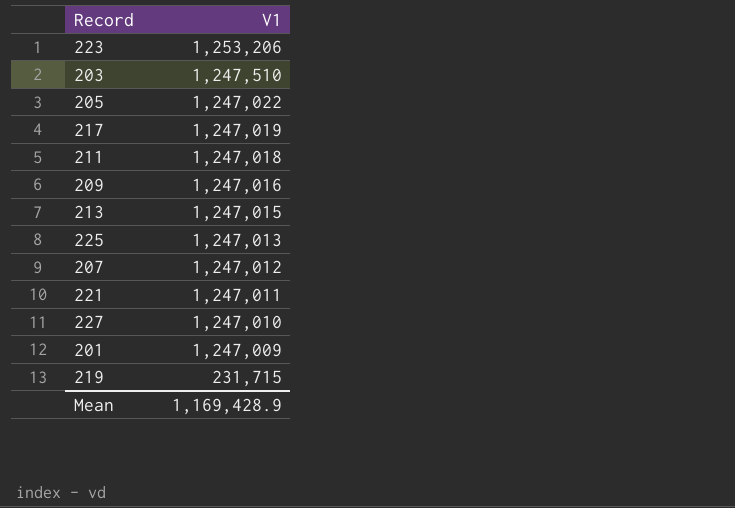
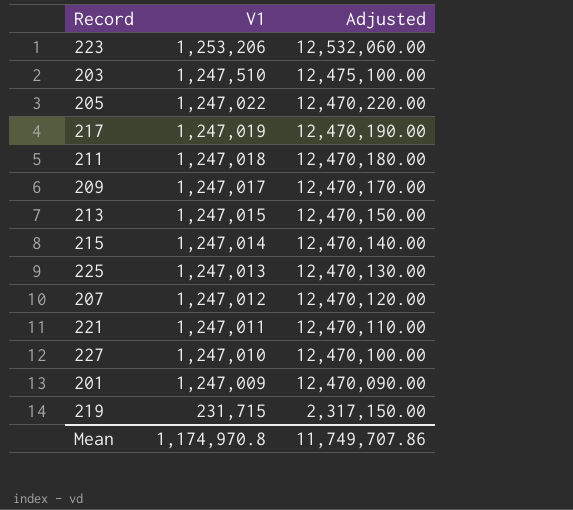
column Adjusted | formula: none -> [V1] * 10
209 | V1: 1,247,016 -> 1,247,017
row 215: none -> 1,247,014 | 12,470,140.00
Mean | V1: 1,169,428.9 -> 1,174,970.8

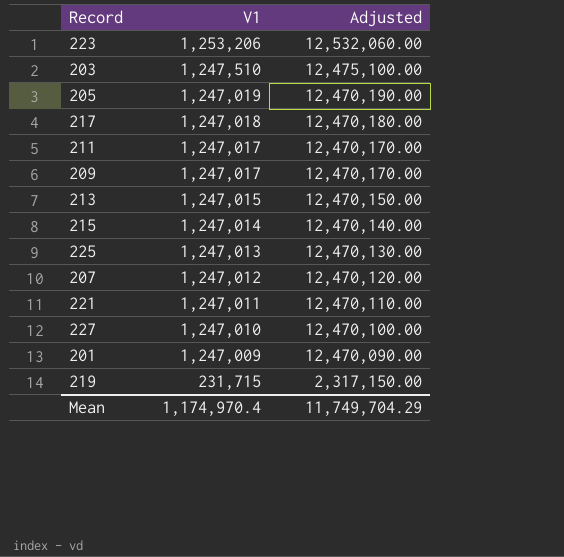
205 | V1: 1,247,022 -> 1,247,019
205 | Adjusted: 12,470,220.00 -> 12,470,190.00
217 | V1: 1,247,019 -> 1,247,018
217 | Adjusted: 12,470,190.00 -> 12,470,180.00
211 | V1: 1,247,018 -> 1,247,017
211 | Adjusted: 12,470,180.00 -> 12,470,170.00
Mean | V1: 1,174,970.8 -> 1,174,970.4
Mean | Adjusted: 11,749,707.86 -> 11,749,704.29

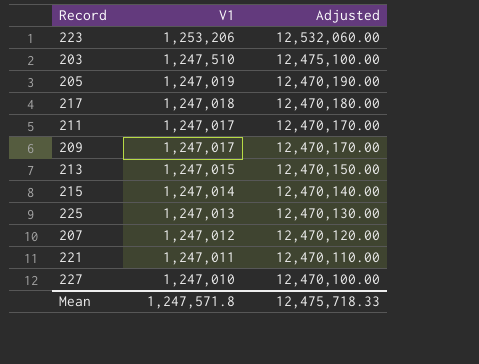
row 201: 1,247,009 | 12,470,090.00 -> none
row 219: 231,715 | 2,317,150.00 -> none
Mean | V1: 1,174,970.4 -> 1,247,571.8
Mean | Adjusted: 11,749,704.29 -> 12,475,718.33

